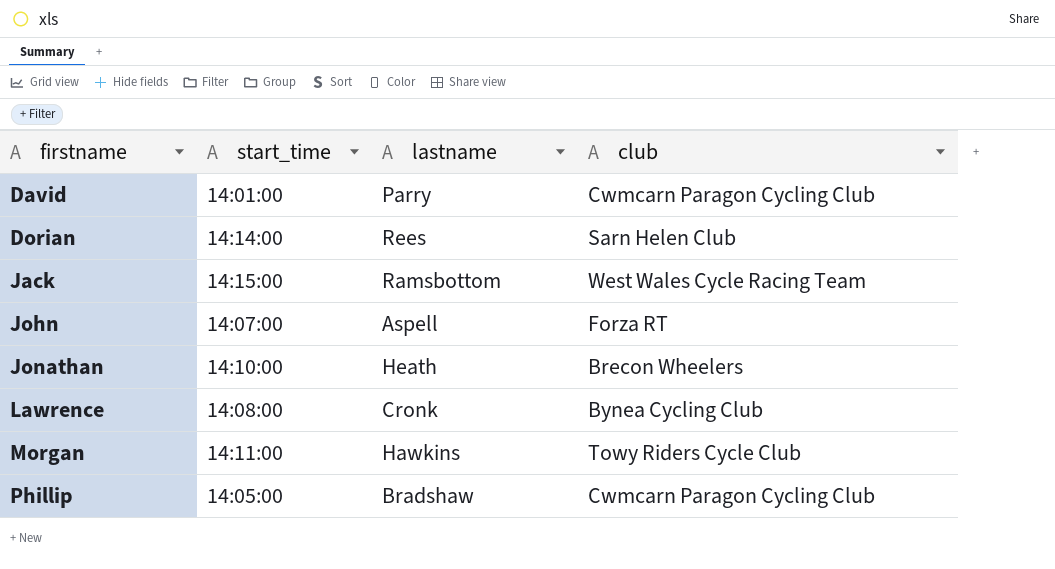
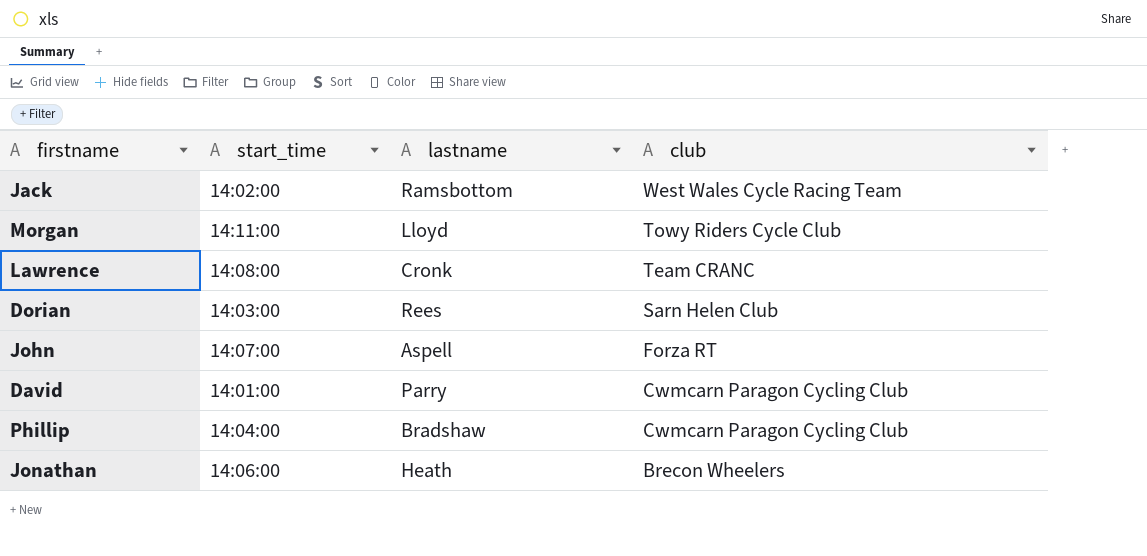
row order: firstname ascending -> club descending
Jack | start_time: 14:15:00 -> 14:02:00
Morgan | lastname: Hawkins -> Lloyd
Lawrence | club: Bynea Cycling Club -> Team CRANC
Dorian | start_time: 14:14:00 -> 14:03:00
Phillip | start_time: 14:05:00 -> 14:04:00
Jonathan | start_time: 14:10:00 -> 14:06:00

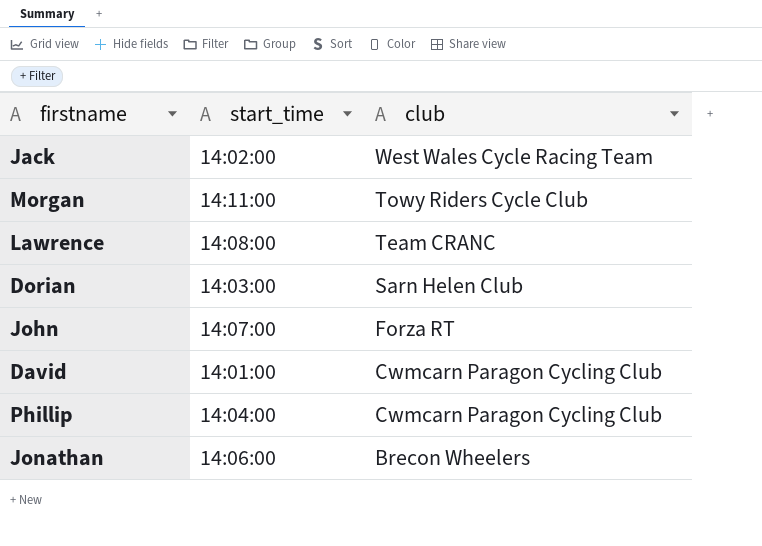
column lastname | position: 3 -> none

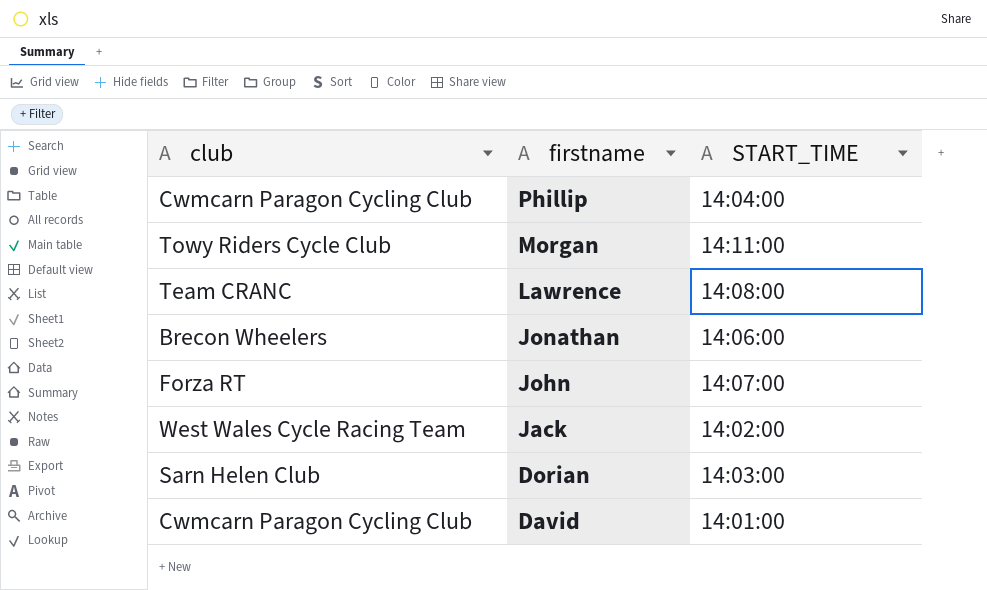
row order: club descending -> firstname descending
column club | position: 3 -> 1
column name: start_time -> START_TIME

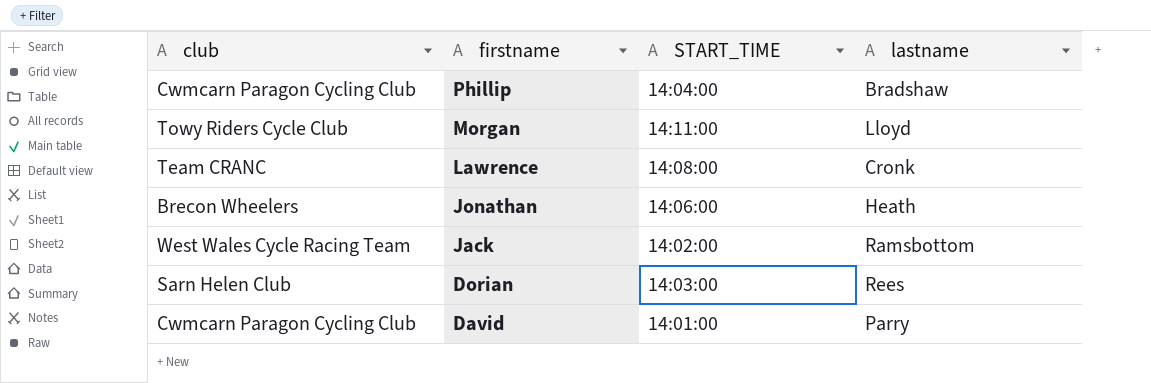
column lastname | position: none -> 4
row John: Forza RT | 14:07:00 -> none

